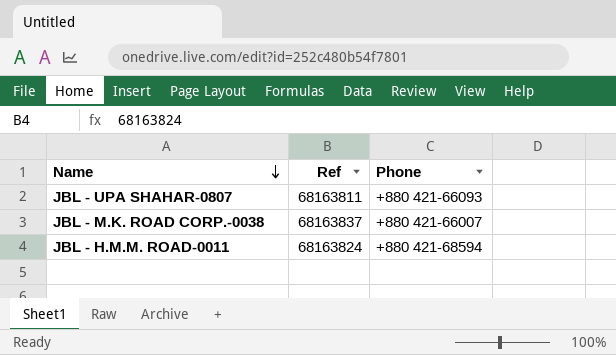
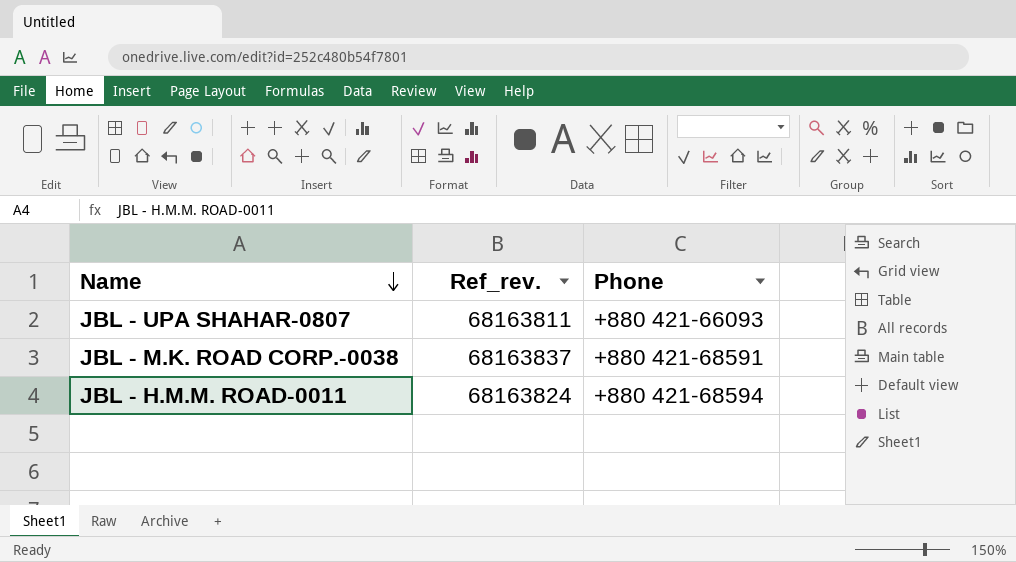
column name: Ref -> Ref_rev.
JBL - M.K. ROAD CORP.-0038 | Phone: +880 421-66007 -> +880 421-68591

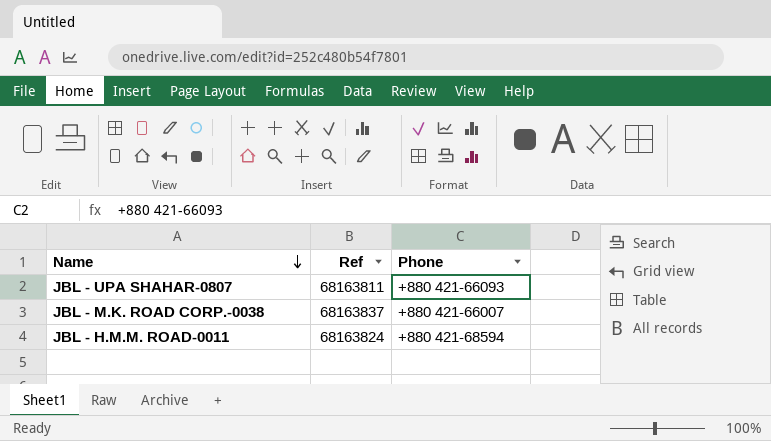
column name: Ref_rev. -> Ref
JBL - M.K. ROAD CORP.-0038 | Phone: +880 421-68591 -> +880 421-66007

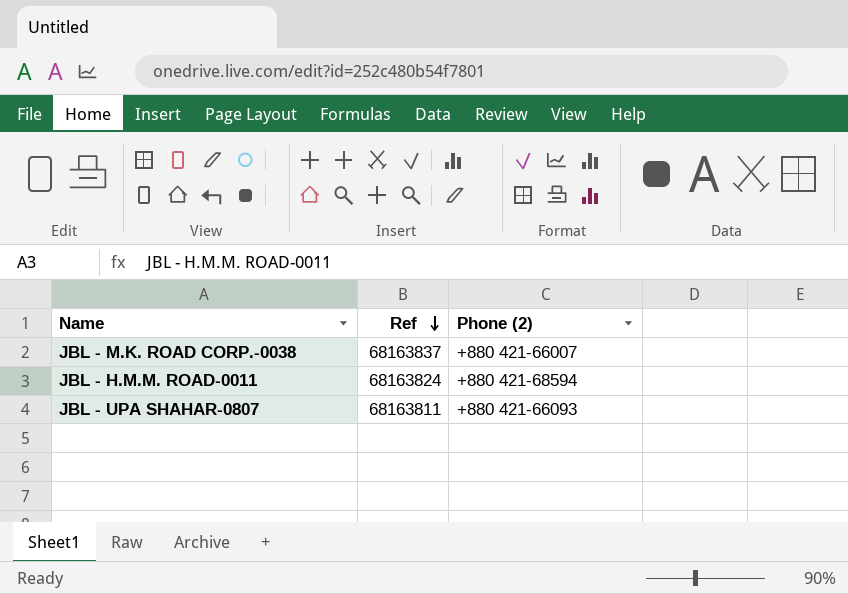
row order: Name descending -> Ref descending
column name: Phone -> Phone (2)

